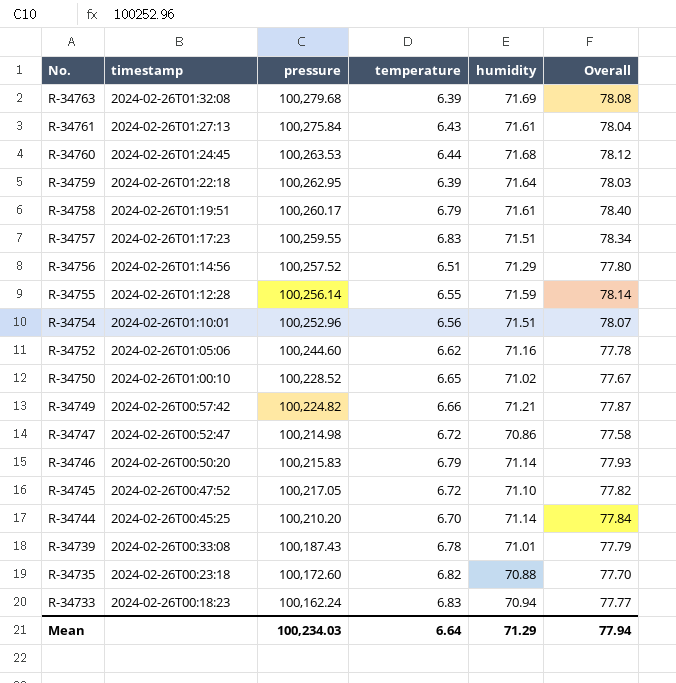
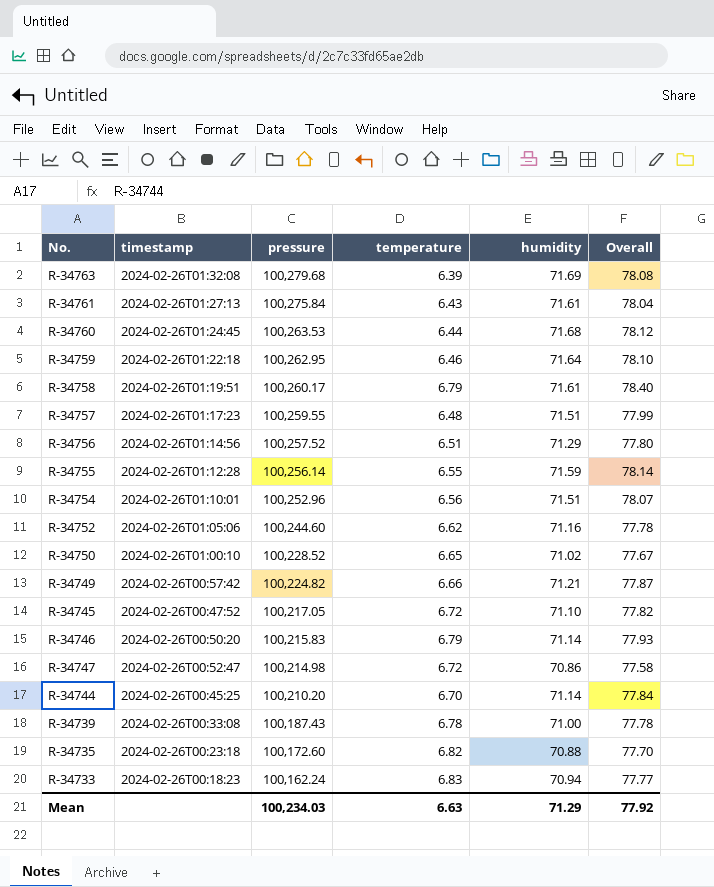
row order: No. descending -> pressure descending
R-34759 | temperature: 6.39 -> 6.46
R-34759 | Overall: 78.03 -> 78.10
R-34757 | temperature: 6.83 -> 6.48
R-34757 | Overall: 78.34 -> 77.99
R-34739 | humidity: 71.01 -> 71.00
R-34739 | Overall: 77.79 -> 77.78
Mean | temperature: 6.64 -> 6.63
Mean | Overall: 77.94 -> 77.92

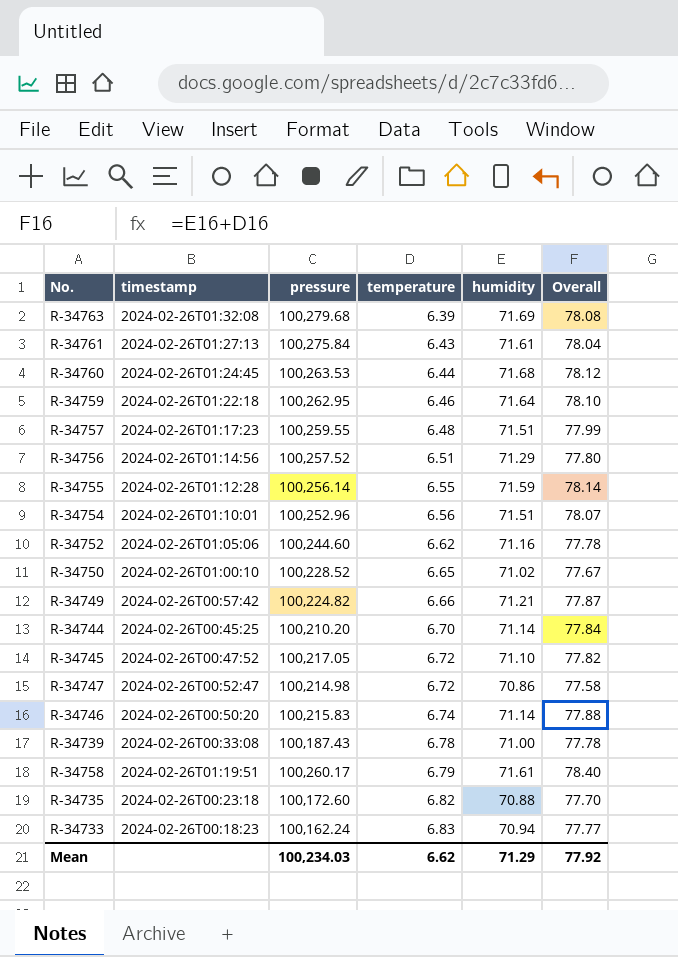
row order: pressure descending -> temperature ascending
R-34746 | temperature: 6.79 -> 6.74
R-34746 | Overall: 77.93 -> 77.88
Mean | temperature: 6.63 -> 6.62

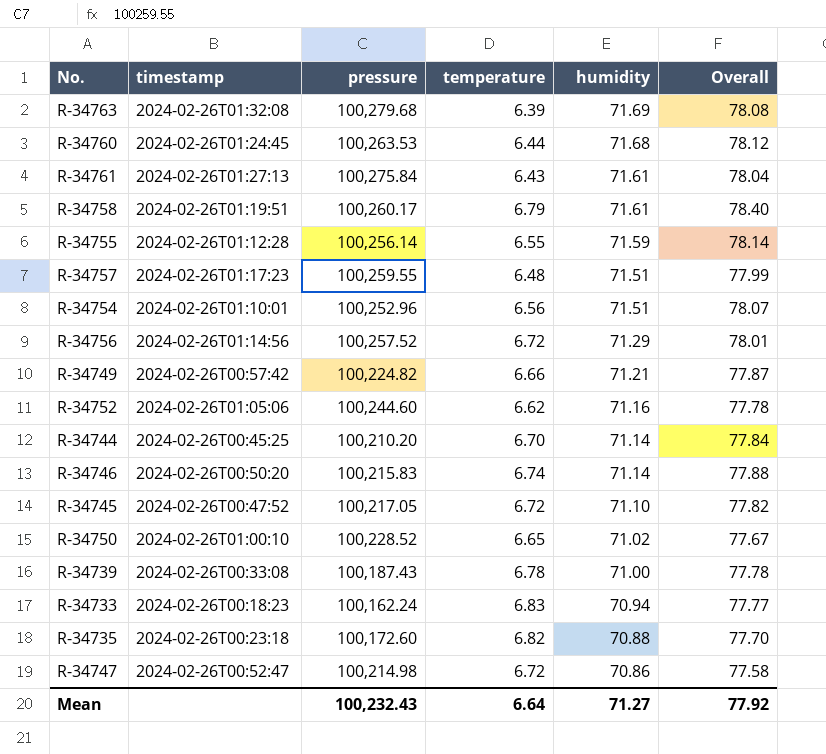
row order: temperature ascending -> humidity descending
row R-34759: 2024-02-26T01:22:18 | 100,262.95 | 6.46 | 71.64 | 78.10 -> none
R-34756 | temperature: 6.51 -> 6.72
R-34756 | Overall: 77.80 -> 78.01
Mean | pressure: 100,234.03 -> 100,232.43
Mean | temperature: 6.62 -> 6.64
Mean | humidity: 71.29 -> 71.27

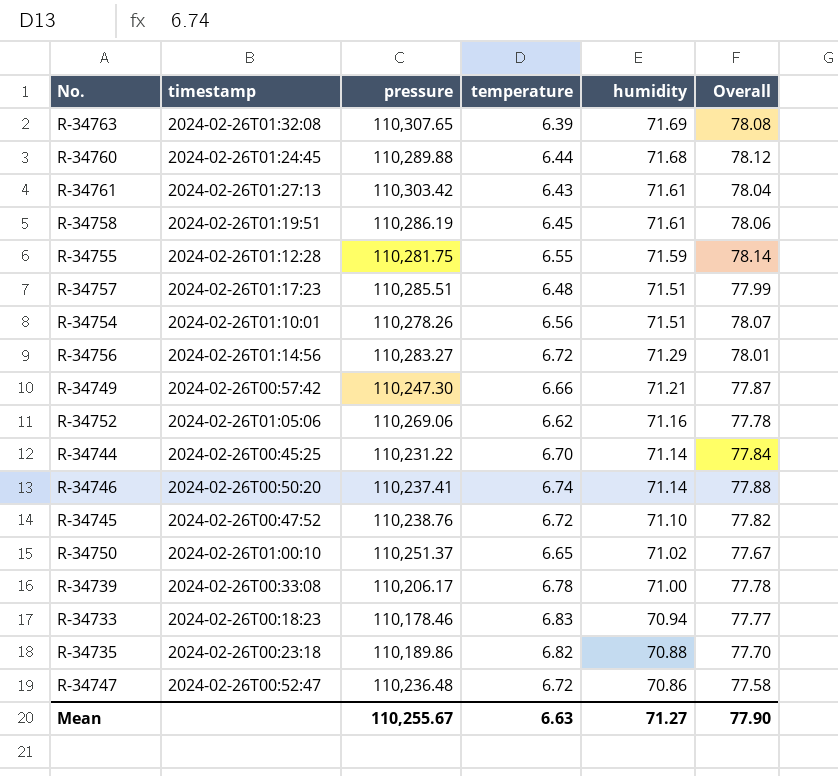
R-34763 | pressure: 100,279.68 -> 110,307.65
R-34760 | pressure: 100,263.53 -> 110,289.88
R-34761 | pressure: 100,275.84 -> 110,303.42
R-34758 | pressure: 100,260.17 -> 110,286.19
R-34758 | temperature: 6.79 -> 6.45
R-34758 | Overall: 78.40 -> 78.06
R-34755 | pressure: 100,256.14 -> 110,281.75
R-34757 | pressure: 100,259.55 -> 110,285.51
R-34754 | pressure: 100,252.96 -> 110,278.26
R-34756 | pressure: 100,257.52 -> 110,283.27
R-34749 | pressure: 100,224.82 -> 110,247.30
R-34752 | pressure: 100,244.60 -> 110,269.06
R-34744 | pressure: 100,210.20 -> 110,231.22
R-34746 | pressure: 100,215.83 -> 110,237.41
R-34745 | pressure: 100,217.05 -> 110,238.76
R-34750 | pressure: 100,228.52 -> 110,251.37
R-34739 | pressure: 100,187.43 -> 110,206.17
R-34733 | pressure: 100,162.24 -> 110,178.46
R-34735 | pressure: 100,172.60 -> 110,189.86
R-34747 | pressure: 100,214.98 -> 110,236.48
Mean | pressure: 100,232.43 -> 110,255.67
Mean | temperature: 6.64 -> 6.63
Mean | Overall: 77.92 -> 77.90

